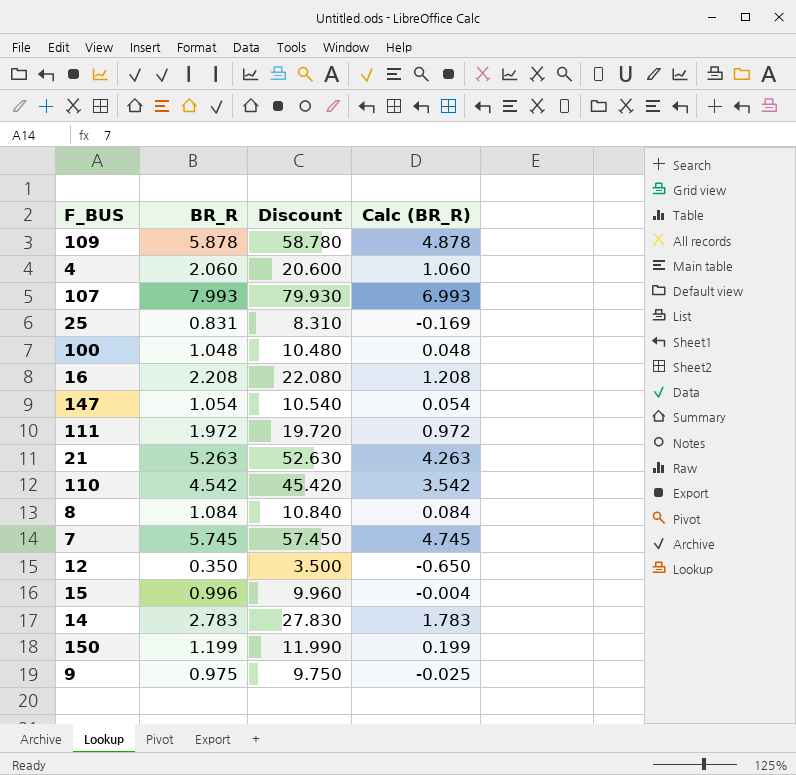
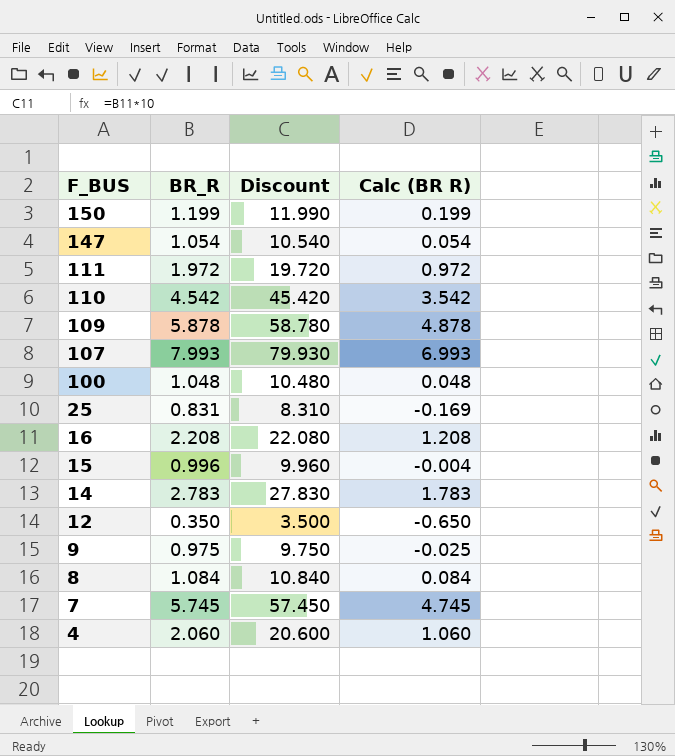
row order: none -> F_BUS descending
column name: Calc (BR_R) -> Calc (BR R)
row 21: 5.263 | 52.630 | 4.263 -> none

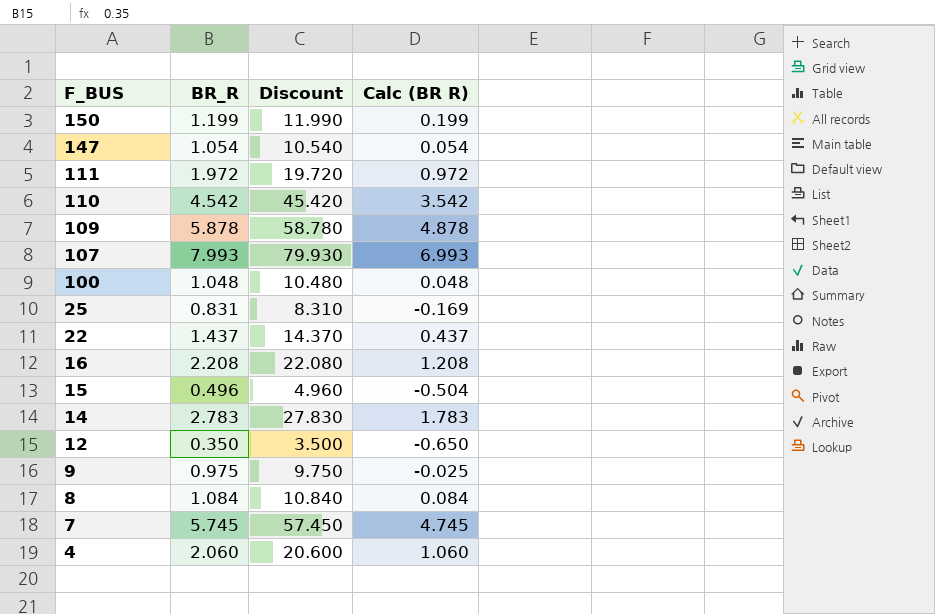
row 22: none -> 1.437 | 14.370 | 0.437
15 | BR_R: 0.996 -> 0.496
15 | Discount: 9.960 -> 4.960
15 | Calc (BR R): -0.004 -> -0.504

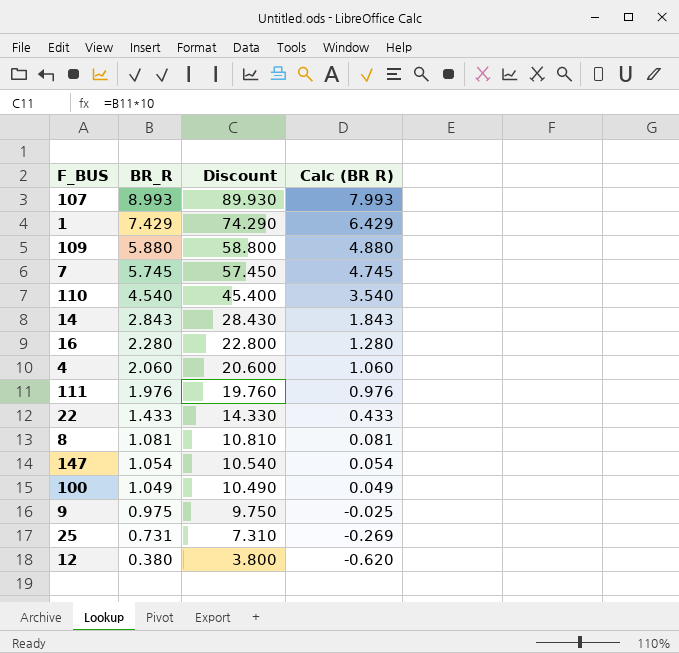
row order: F_BUS descending -> BR_R descending
row 150: 1.199 | 11.990 | 0.199 -> none
row 15: 0.496 | 4.960 | -0.504 -> none
107 | BR_R: 7.993 -> 8.993
107 | Discount: 79.930 -> 89.930
107 | Calc (BR R): 6.993 -> 7.993
row 1: none -> 7.429 | 74.290 | 6.429
109 | BR_R: 5.878 -> 5.880
109 | Discount: 58.780 -> 58.800
109 | Calc (BR R): 4.878 -> 4.880
110 | BR_R: 4.542 -> 4.540
110 | Discount: 45.420 -> 45.400
110 | Calc (BR R): 3.542 -> 3.540
14 | BR_R: 2.783 -> 2.843
14 | Discount: 27.830 -> 28.430
14 | Calc (BR R): 1.783 -> 1.843
16 | BR_R: 2.208 -> 2.280
16 | Discount: 22.080 -> 22.800
16 | Calc (BR R): 1.208 -> 1.280
111 | BR_R: 1.972 -> 1.976
111 | Discount: 19.720 -> 19.760
111 | Calc (BR R): 0.972 -> 0.976
22 | BR_R: 1.437 -> 1.433
22 | Discount: 14.370 -> 14.330
22 | Calc (BR R): 0.437 -> 0.433
8 | BR_R: 1.084 -> 1.081
8 | Discount: 10.840 -> 10.810
8 | Calc (BR R): 0.084 -> 0.081
100 | BR_R: 1.048 -> 1.049
100 | Discount: 10.480 -> 10.490
100 | Calc (BR R): 0.048 -> 0.049
25 | BR_R: 0.831 -> 0.731
25 | Discount: 8.310 -> 7.310
25 | Calc (BR R): -0.169 -> -0.269
12 | BR_R: 0.350 -> 0.380
12 | Discount: 3.500 -> 3.800
12 | Calc (BR R): -0.650 -> -0.620

